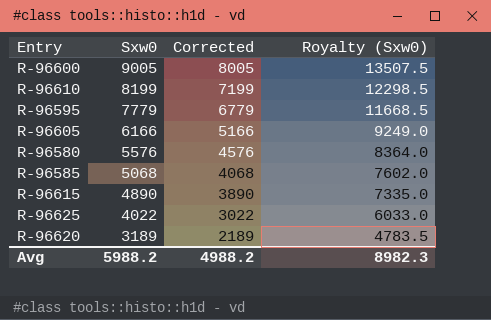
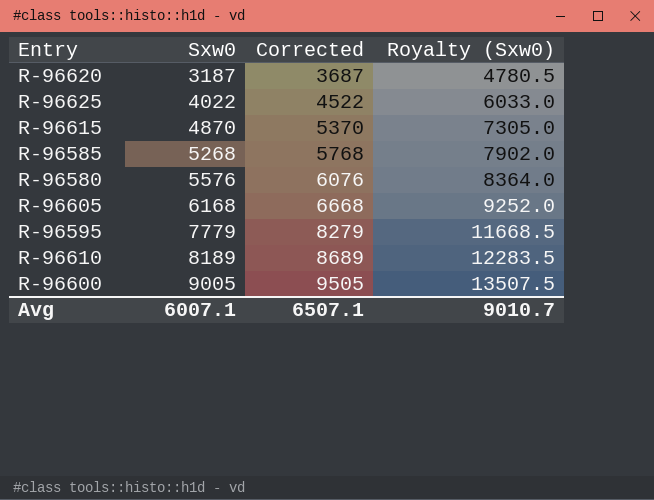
row order: Sxw0 descending -> Sxw0 ascending
column Corrected | formula: [Sxw0] - 1000 -> [Sxw0] + 500
R-96620 | Sxw0: 3189 -> 3187
R-96620 | Royalty (Sxw0): 4783.5 -> 4780.5
R-96615 | Sxw0: 4890 -> 4870
R-96615 | Royalty (Sxw0): 7335.0 -> 7305.0
R-96585 | Sxw0: 5068 -> 5268
R-96585 | Royalty (Sxw0): 7602.0 -> 7902.0
R-96605 | Sxw0: 6166 -> 6168
R-96605 | Royalty (Sxw0): 9249.0 -> 9252.0
R-96610 | Sxw0: 8199 -> 8189
R-96610 | Royalty (Sxw0): 12298.5 -> 12283.5
Avg | Sxw0: 5988.2 -> 6007.1
Avg | Corrected: 4988.2 -> 6507.1
Avg | Royalty (Sxw0): 8982.3 -> 9010.7

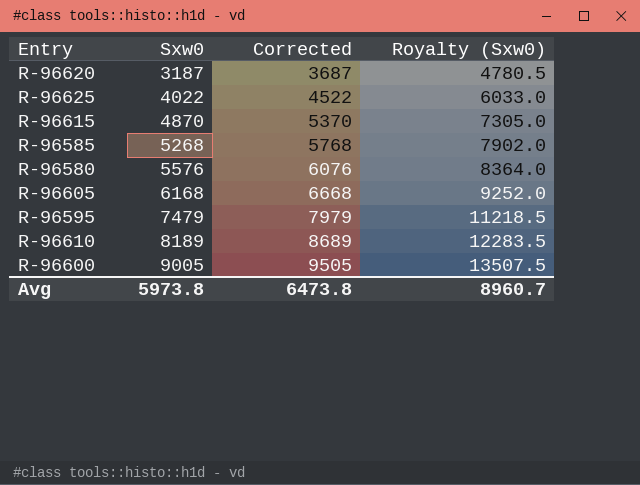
R-96595 | Sxw0: 7779 -> 7479
R-96595 | Corrected: 8279 -> 7979
R-96595 | Royalty (Sxw0): 11668.5 -> 11218.5
Avg | Sxw0: 6007.1 -> 5973.8
Avg | Corrected: 6507.1 -> 6473.8
Avg | Royalty (Sxw0): 9010.7 -> 8960.7

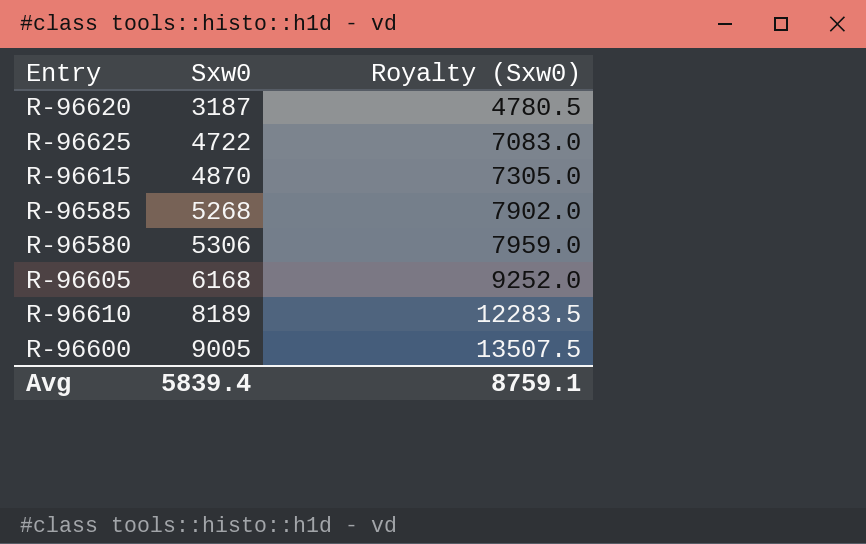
column Corrected | formula: [Sxw0] + 500 -> none
row R-96595: 7479 | 7979 | 11218.5 -> none
R-96625 | Sxw0: 4022 -> 4722
R-96625 | Royalty (Sxw0): 6033.0 -> 7083.0
R-96580 | Sxw0: 5576 -> 5306
R-96580 | Royalty (Sxw0): 8364.0 -> 7959.0
Avg | Sxw0: 5973.8 -> 5839.4
Avg | Royalty (Sxw0): 8960.7 -> 8759.1

